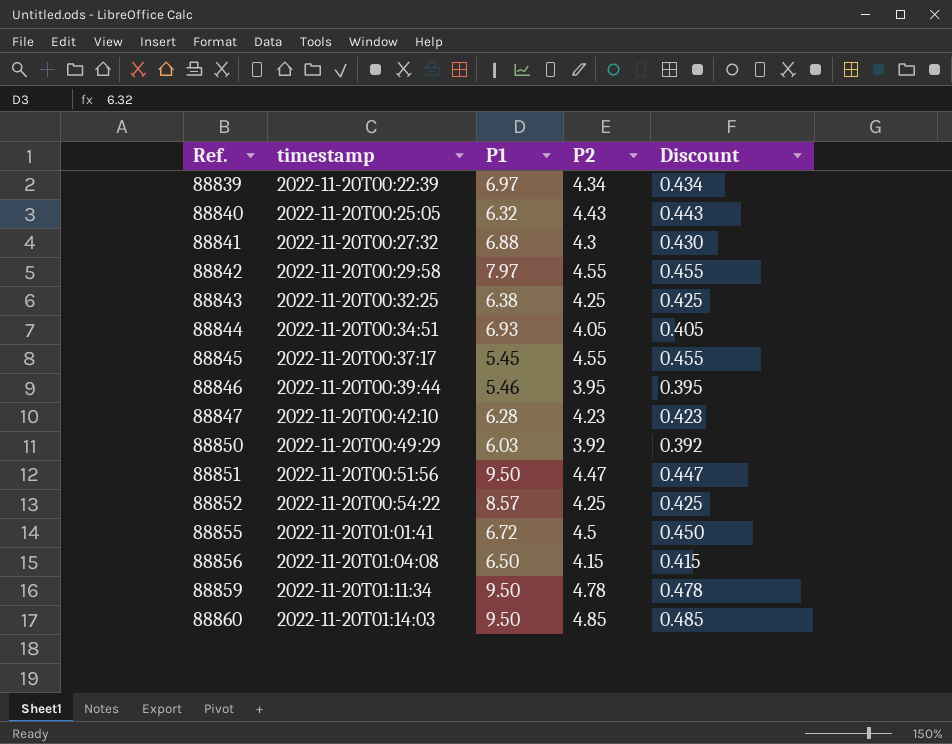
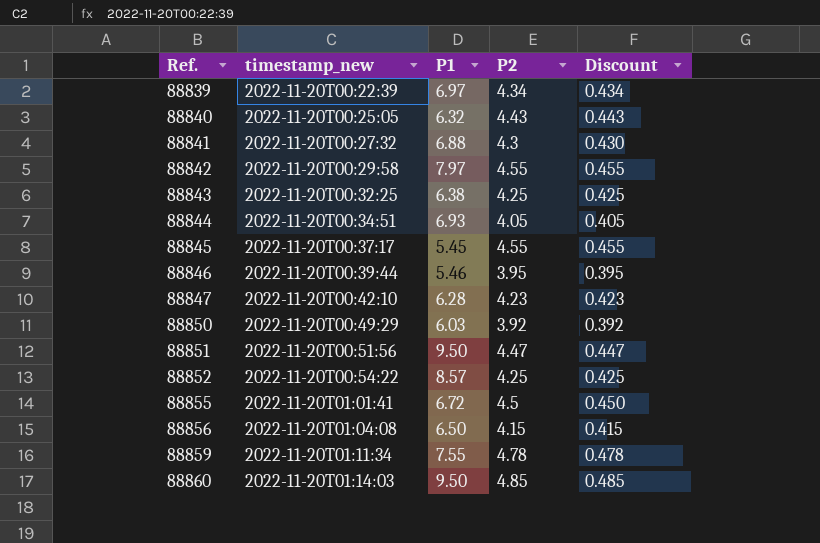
column name: timestamp -> timestamp_new
88859 | P1: 9.50 -> 7.55

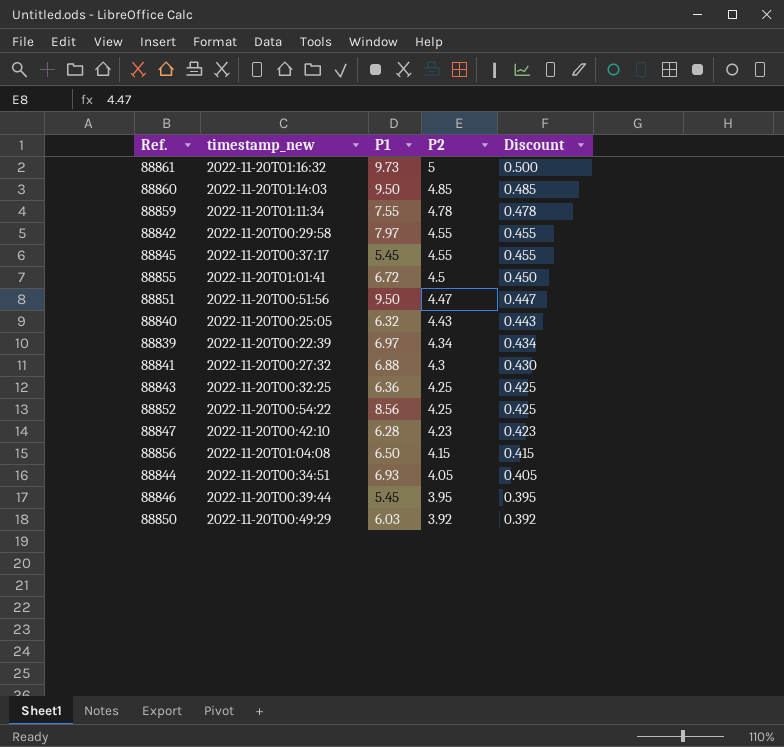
row order: Ref. ascending -> P2 descending
row 88861: none -> 2022-11-20T01:16:32 | 9.73 | 5 | 0.500
88843 | P1: 6.38 -> 6.36
88852 | P1: 8.57 -> 8.56
88846 | P1: 5.46 -> 5.45

